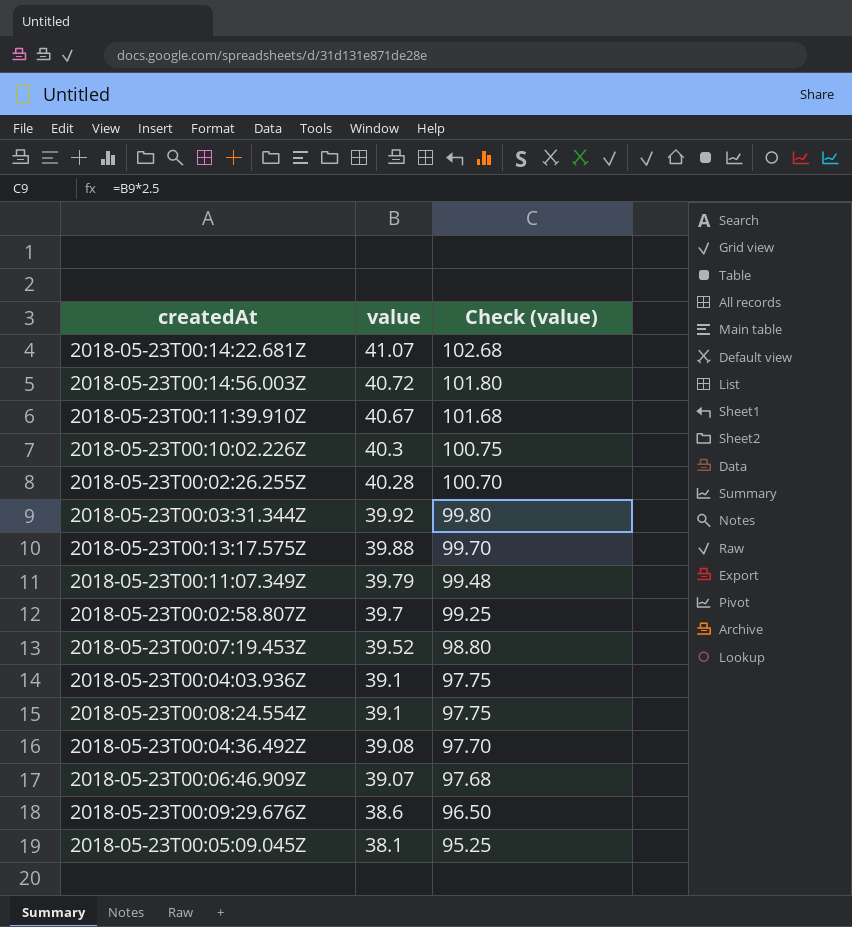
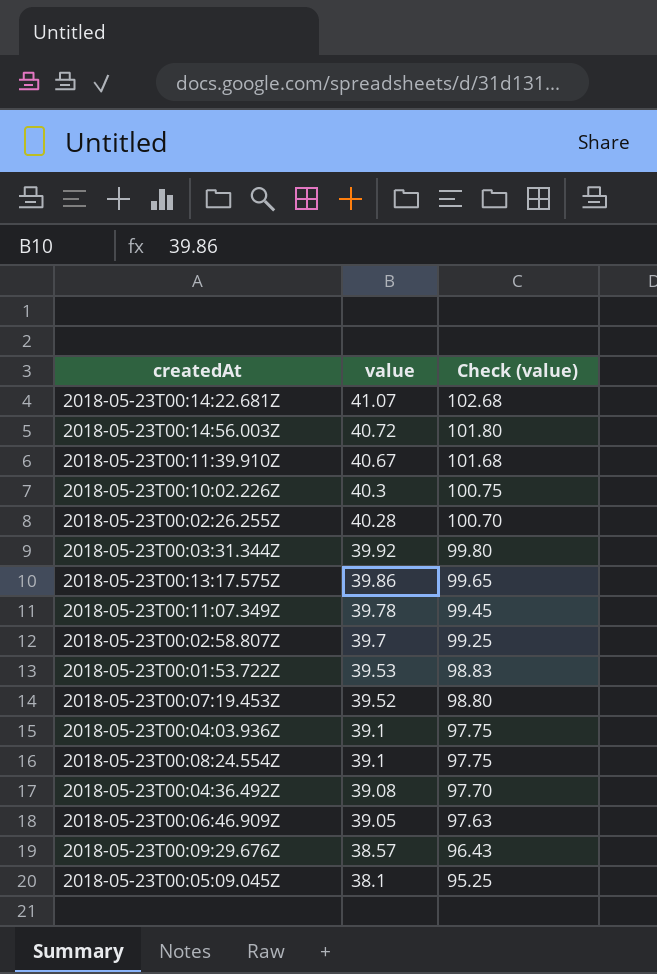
2018-05-23T00:13:17.575Z | value: 39.88 -> 39.86
2018-05-23T00:13:17.575Z | Check (value): 99.70 -> 99.65
2018-05-23T00:11:07.349Z | value: 39.79 -> 39.78
2018-05-23T00:11:07.349Z | Check (value): 99.48 -> 99.45
row 2018-05-23T00:01:53.722Z: none -> 39.53 | 98.83
2018-05-23T00:06:46.909Z | value: 39.07 -> 39.05
2018-05-23T00:06:46.909Z | Check (value): 97.68 -> 97.63
2018-05-23T00:09:29.676Z | value: 38.6 -> 38.57
2018-05-23T00:09:29.676Z | Check (value): 96.50 -> 96.43

